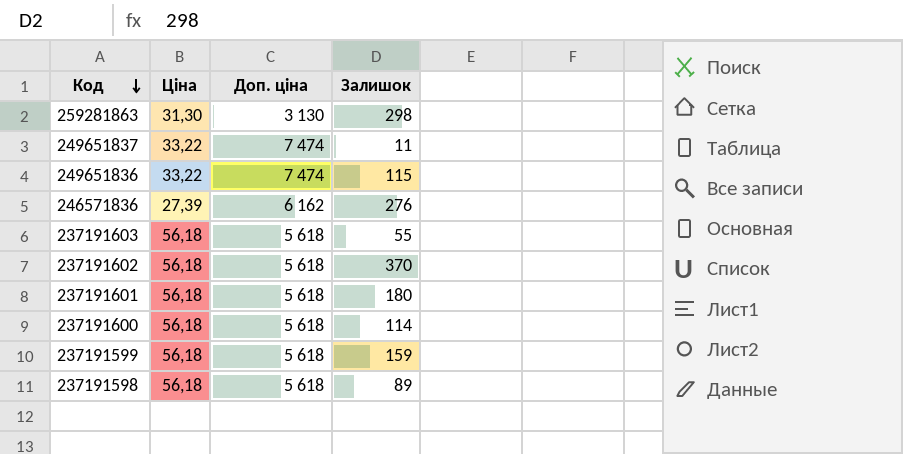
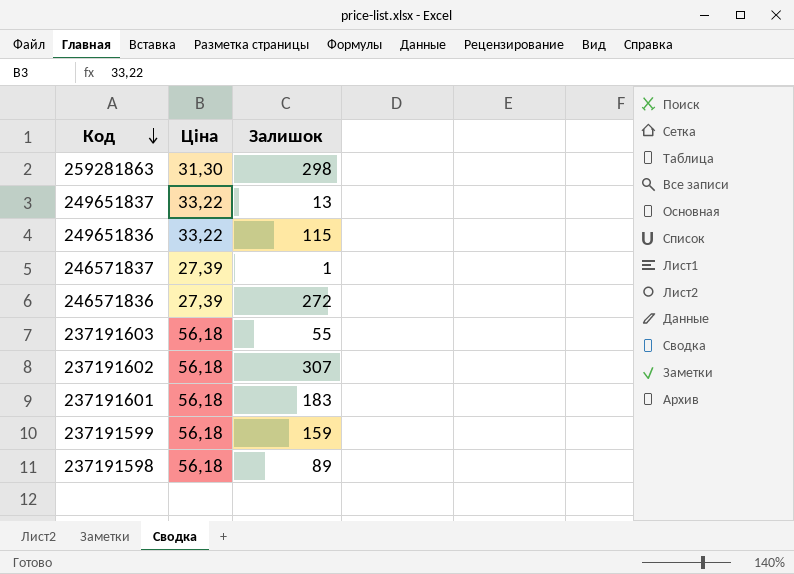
column Доп. ціна | position: 3 -> none
row 237191600: 56,18 | 5 618 | 114 -> none
249651837 | Залишок: 11 -> 13
row 246571837: none -> 27,39 | 1
246571836 | Залишок: 276 -> 272
237191602 | Залишок: 370 -> 307
237191601 | Залишок: 180 -> 183

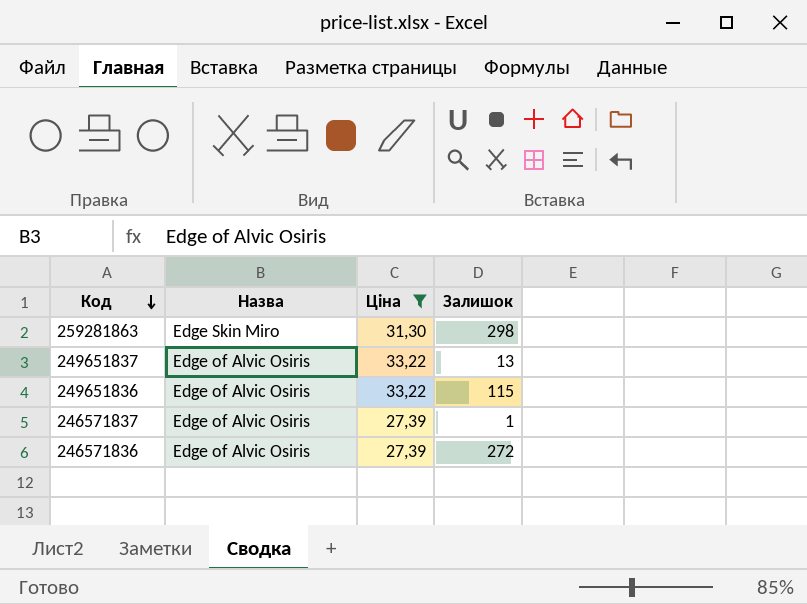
filter: none -> Ціна != 56,18
column Назва | position: none -> 2

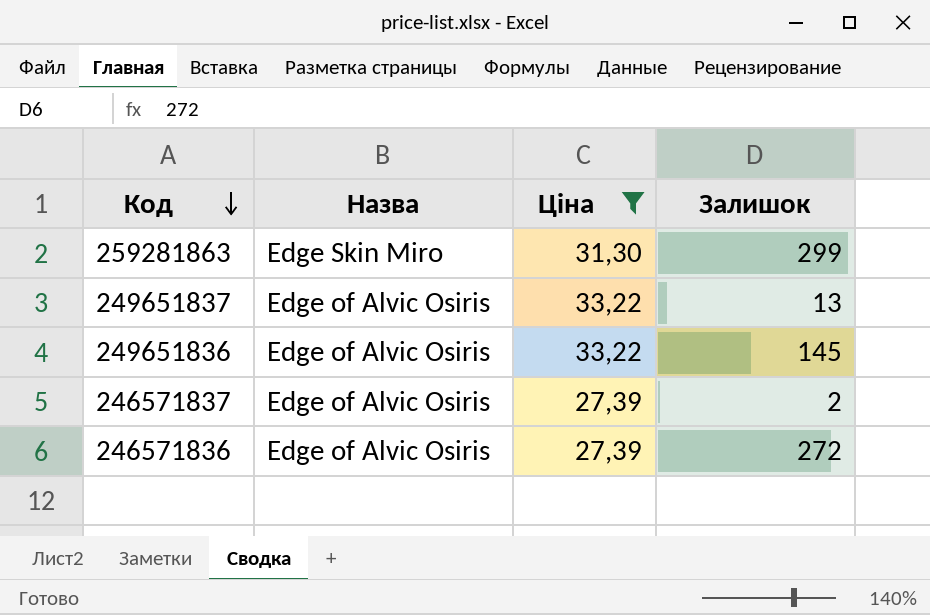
259281863 | Залишок: 298 -> 299
249651836 | Залишок: 115 -> 145
246571837 | Залишок: 1 -> 2

